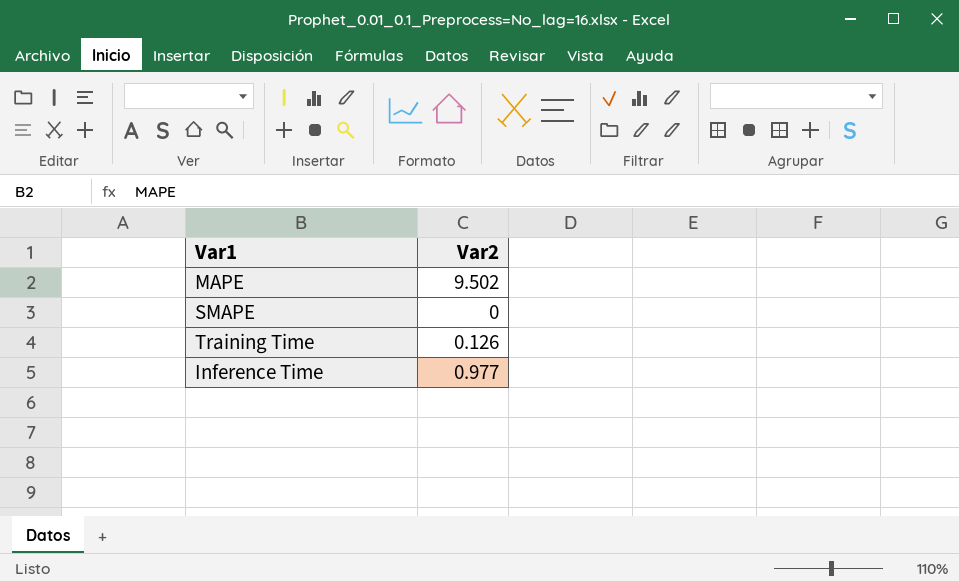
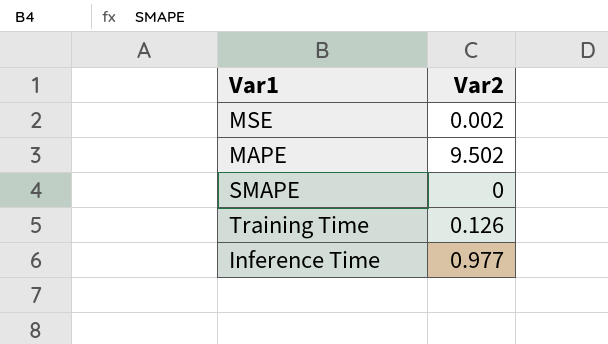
row MSE: none -> 0.002

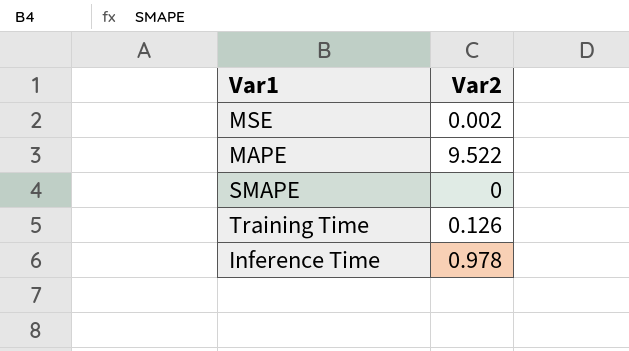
MAPE | Var2: 9.502 -> 9.522
Inference Time | Var2: 0.977 -> 0.978

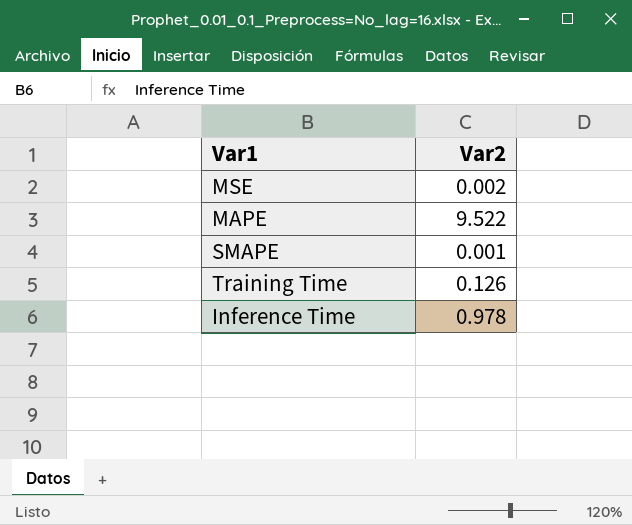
SMAPE | Var2: 0 -> 0.001

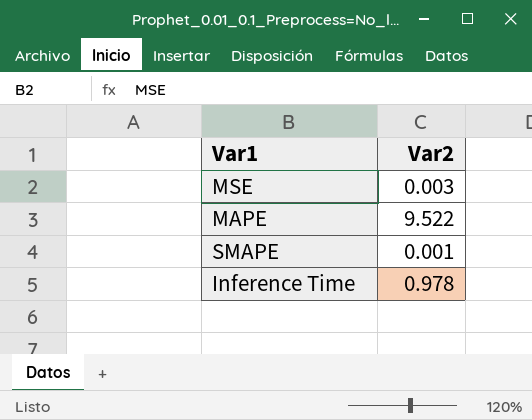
row Training Time: 0.126 -> none
MSE | Var2: 0.002 -> 0.003

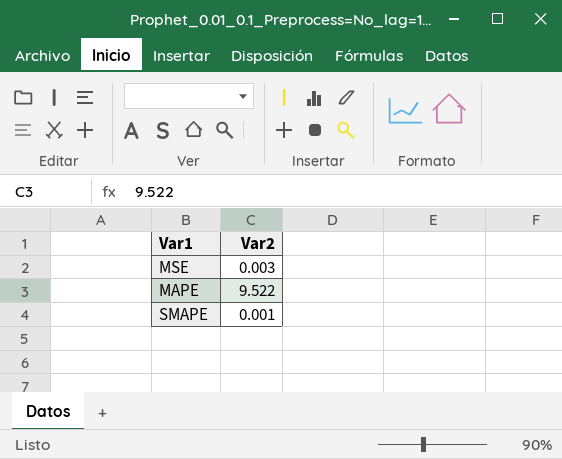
row Inference Time: 0.978 -> none

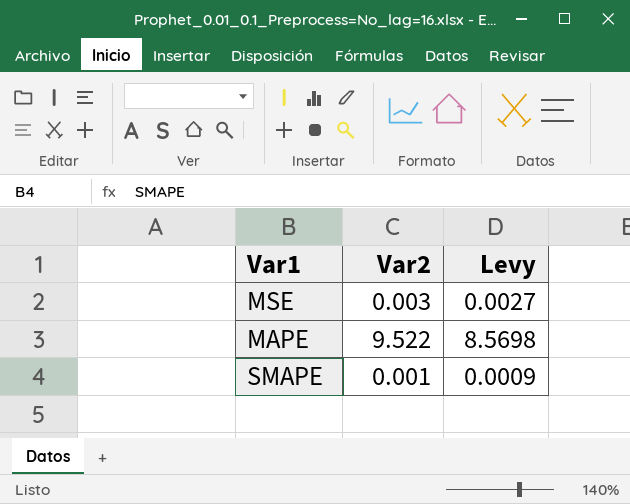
column Levy | formula: none -> [Var2] * 0.9

